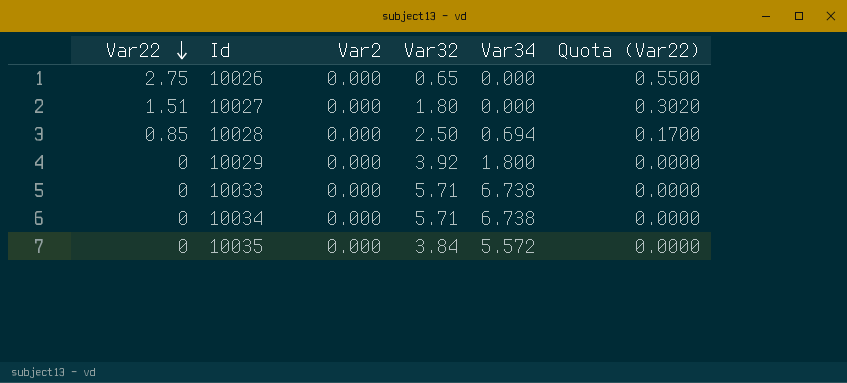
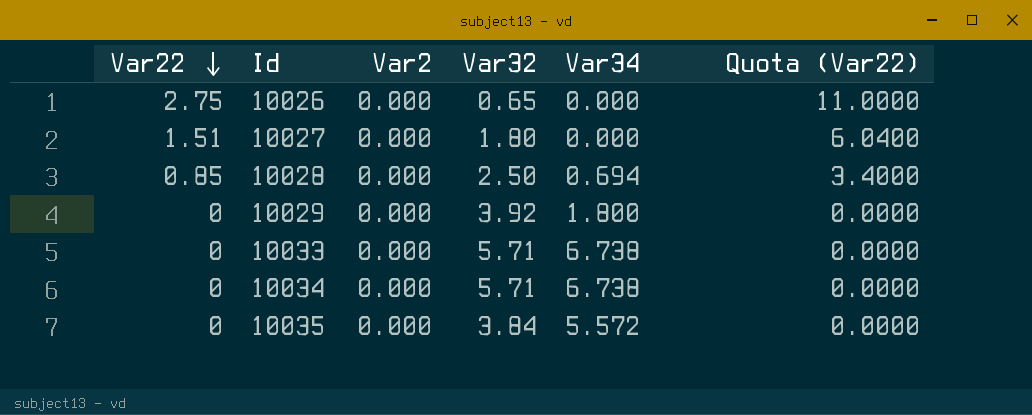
column Quota (Var22) | formula: [Var22] * 0.2 -> [Var22] * 4

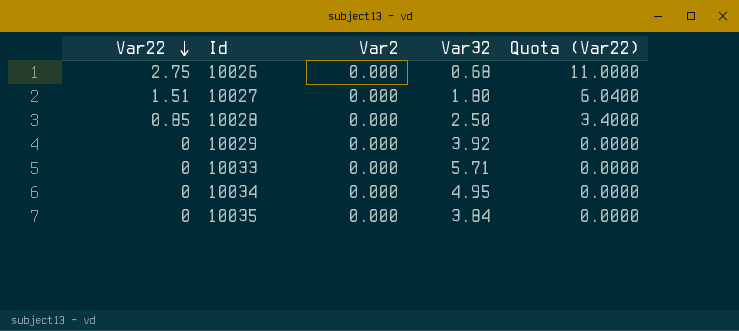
column Var34 | position: 5 -> none
10026 | Var32: 0.65 -> 0.68
10034 | Var32: 5.71 -> 4.95

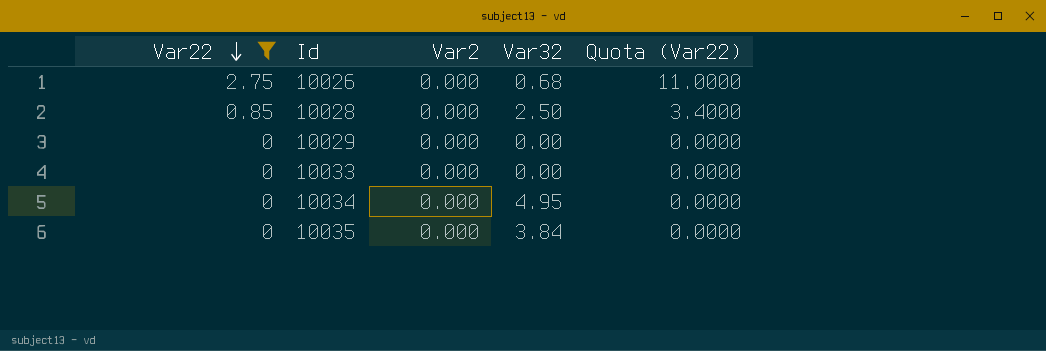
filter: none -> Var22 != 1.51
10029 | Var32: 3.92 -> 0.00
10033 | Var32: 5.71 -> 0.00

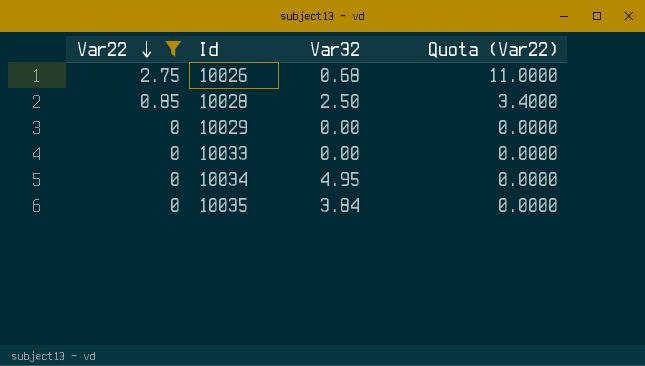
column Var2 | position: 3 -> none

